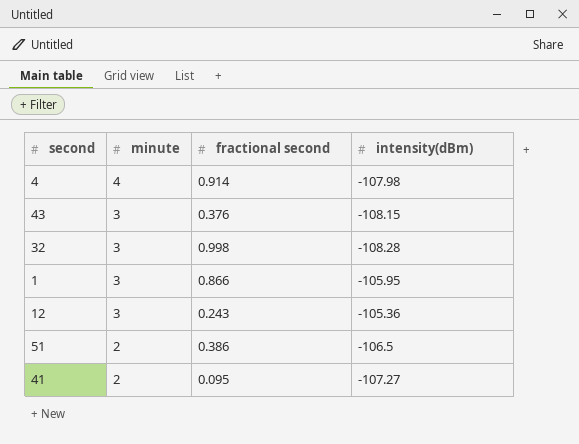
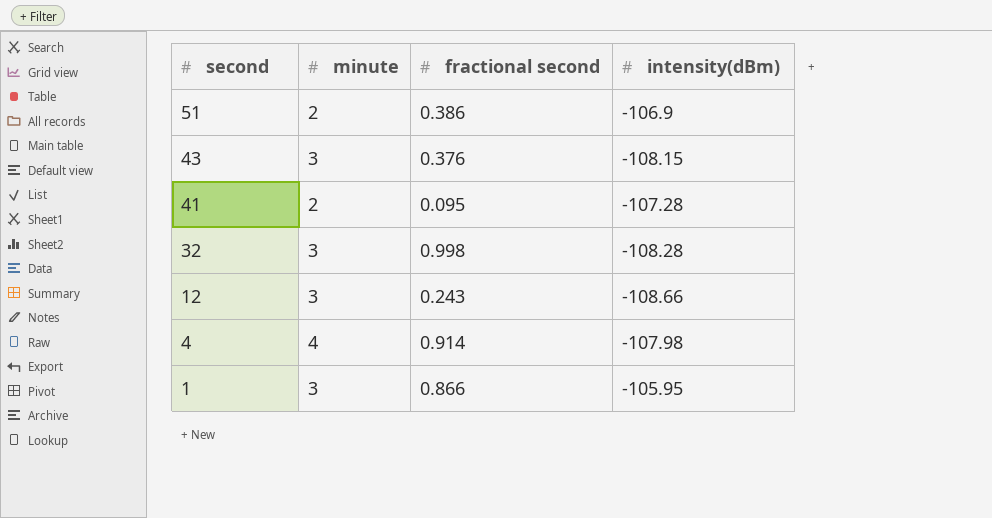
row order: minute descending -> second descending
51 | intensity(dBm): -106.5 -> -106.9
41 | intensity(dBm): -107.27 -> -107.28
12 | intensity(dBm): -105.36 -> -108.66

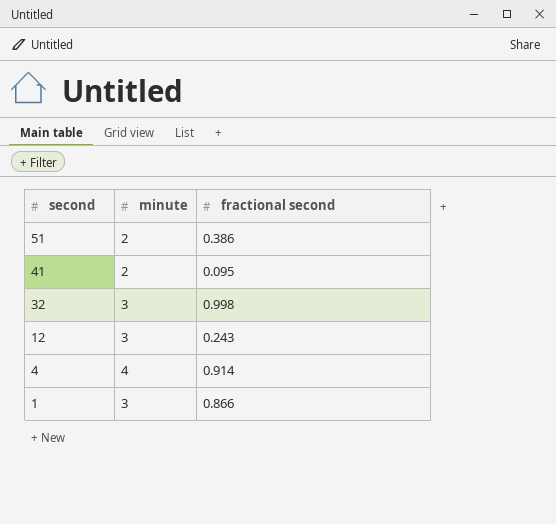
column intensity(dBm) | position: 4 -> none
row 43: 3 | 0.376 | -108.15 -> none

